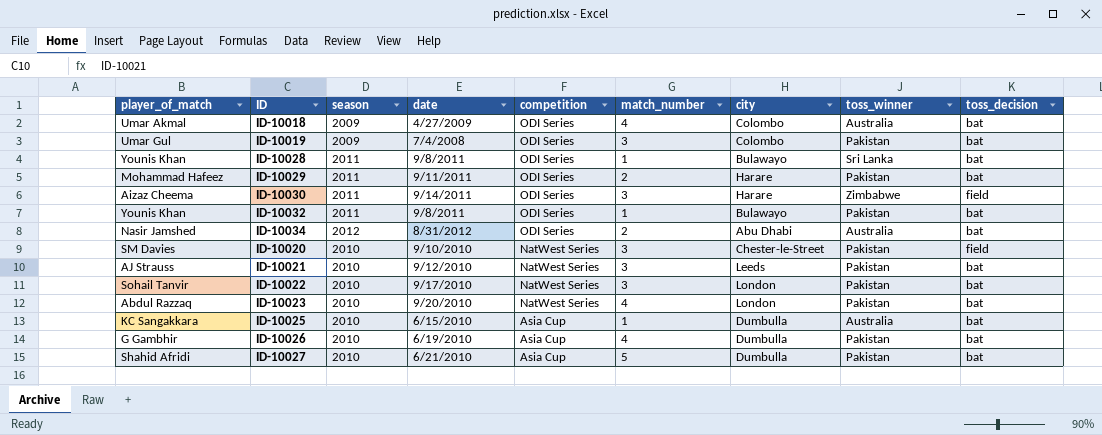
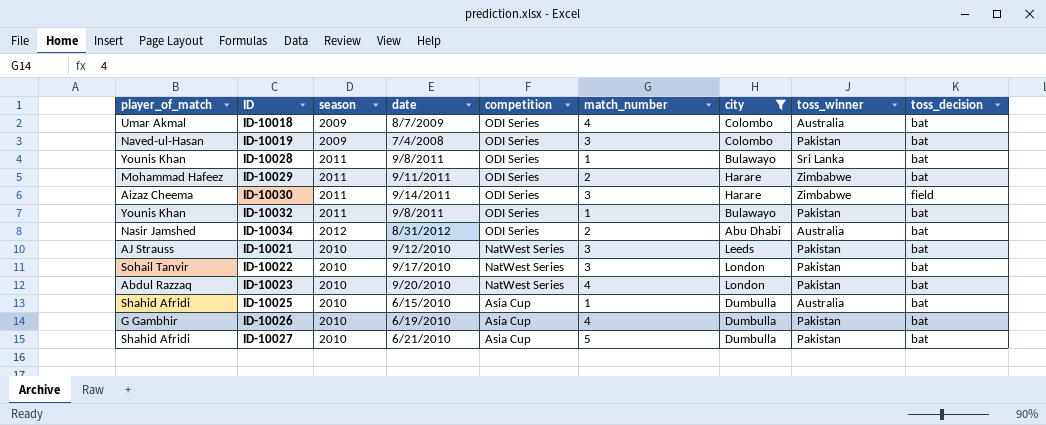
filter: none -> city != Chester-le-Street
ID-10018 | date: 4/27/2009 -> 8/7/2009
ID-10019 | player_of_match: Umar Gul -> Naved-ul-Hasan
ID-10029 | toss_winner: Pakistan -> Zimbabwe
ID-10025 | player_of_match: KC Sangakkara -> Shahid Afridi

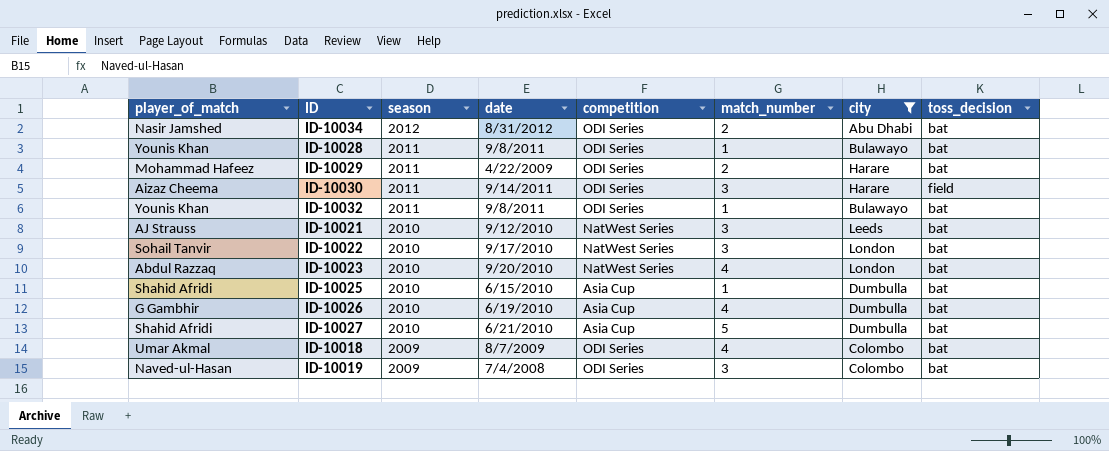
row order: competition descending -> season descending
column toss_winner | position: 8 -> none
ID-10029 | date: 9/11/2011 -> 4/22/2009

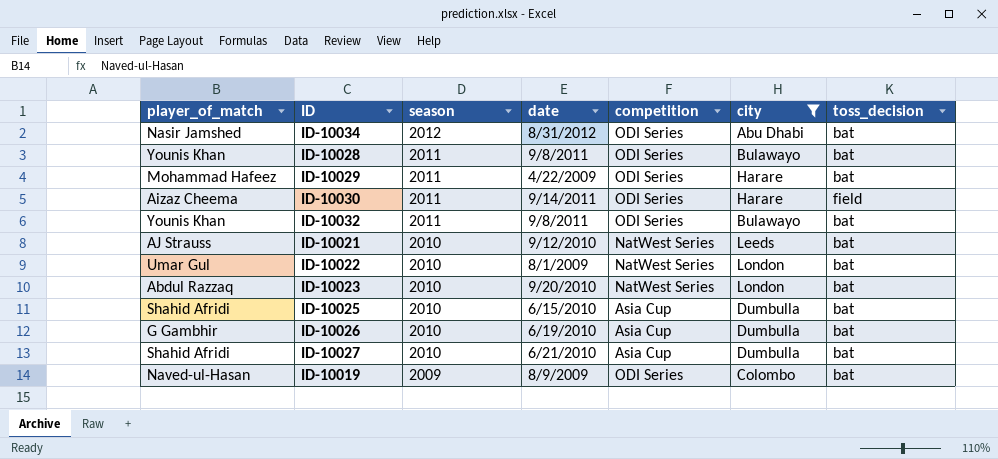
column match_number | position: 6 -> none
row ID-10018: Umar Akmal | 2009 | 8/7/2009 | ODI Series | 4 | Colombo | bat -> none
ID-10022 | player_of_match: Sohail Tanvir -> Umar Gul
ID-10022 | date: 9/17/2010 -> 8/1/2009
ID-10019 | date: 7/4/2008 -> 8/9/2009

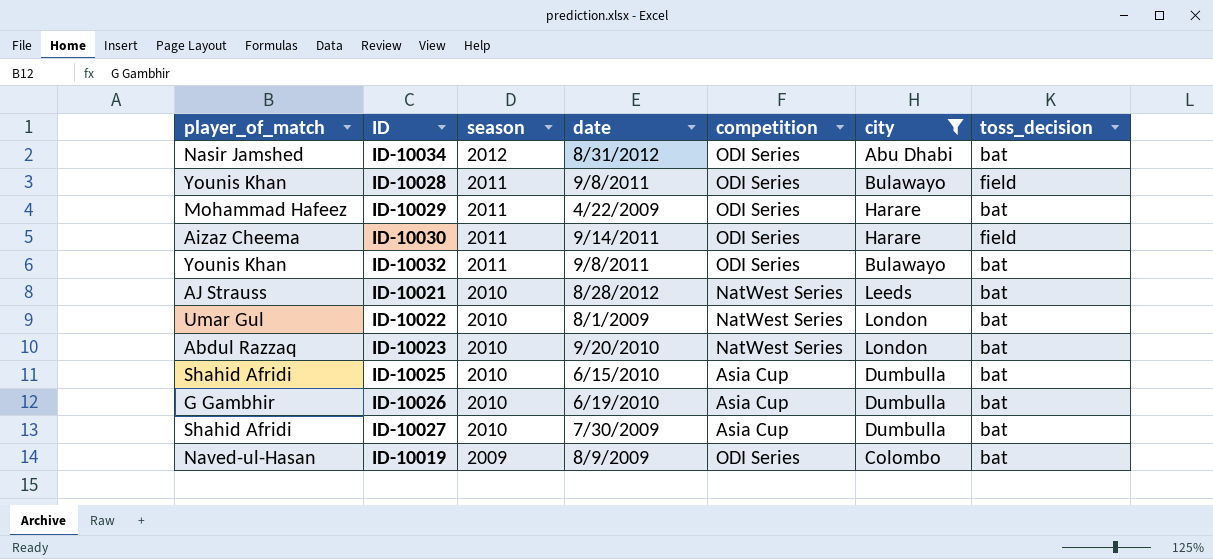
ID-10028 | toss_decision: bat -> field
ID-10021 | date: 9/12/2010 -> 8/28/2012
ID-10027 | date: 6/21/2010 -> 7/30/2009

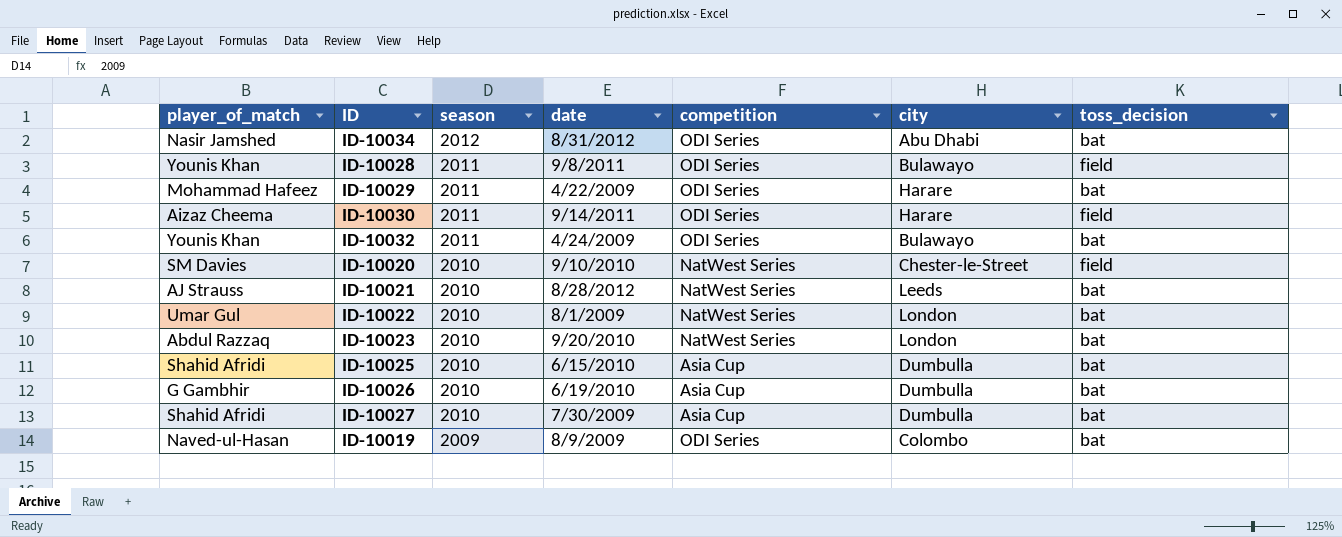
filter: city != Chester-le-Street -> none
ID-10032 | date: 9/8/2011 -> 4/24/2009

